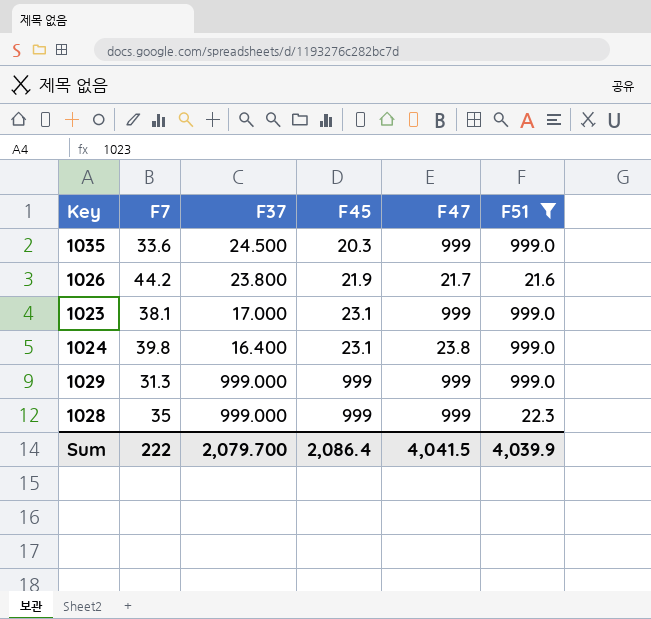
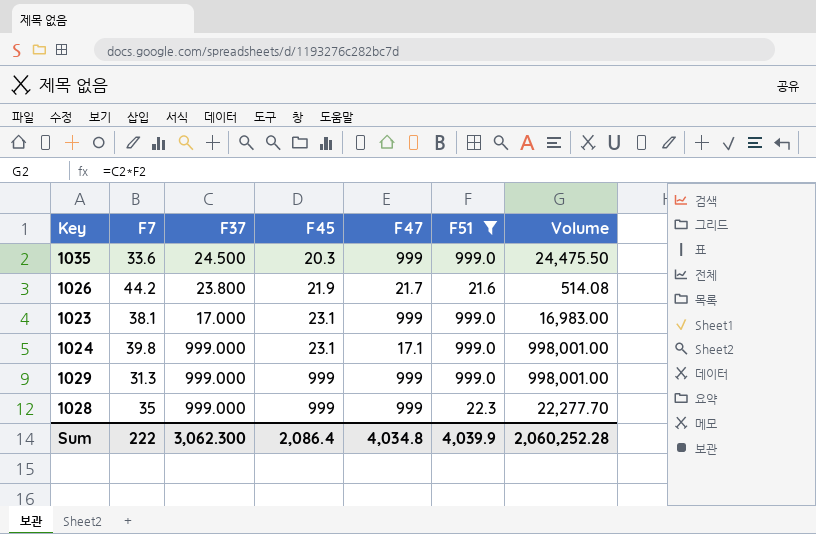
column Volume | formula: none -> [F37] * [F51]
1024 | F37: 16.400 -> 999.000
1024 | F47: 23.8 -> 17.1
Sum | F37: 2,079.700 -> 3,062.300
Sum | F47: 4,041.5 -> 4,034.8

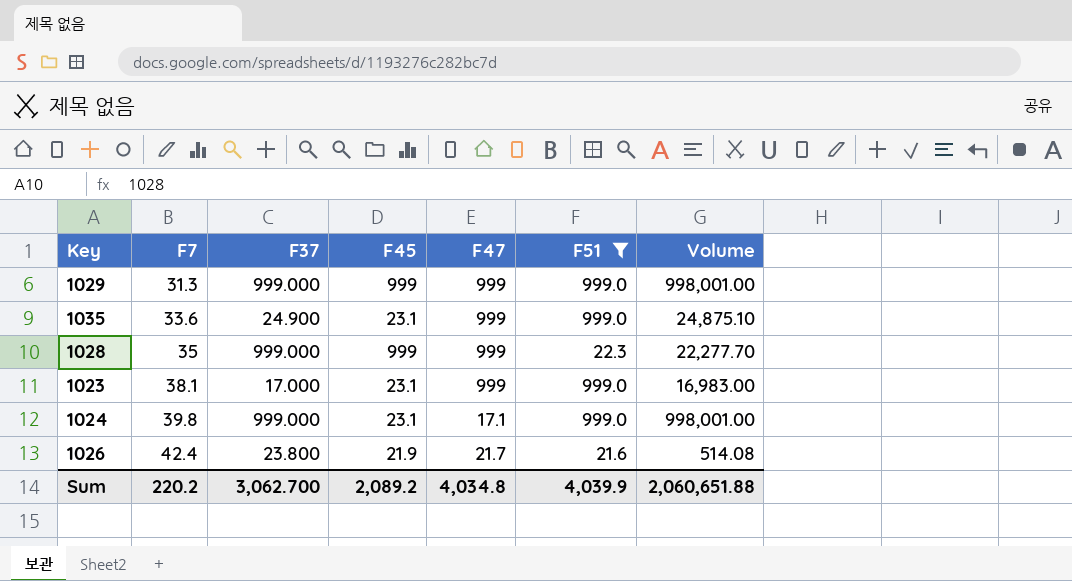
row order: F45 ascending -> F7 ascending
1035 | F37: 24.500 -> 24.900
1035 | F45: 20.3 -> 23.1
1035 | Volume: 24,475.50 -> 24,875.10
1026 | F7: 44.2 -> 42.4
Sum | F7: 222 -> 220.2
Sum | F37: 3,062.300 -> 3,062.700
Sum | F45: 2,086.4 -> 2,089.2
Sum | Volume: 2,060,252.28 -> 2,060,651.88

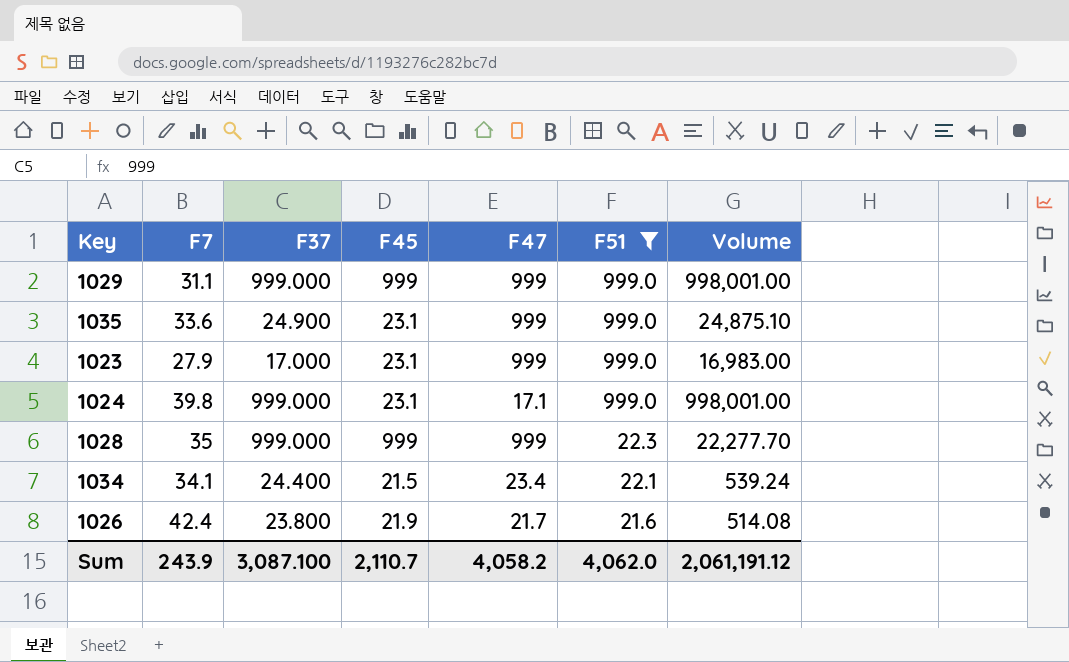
row order: F7 ascending -> F51 descending
1029 | F7: 31.3 -> 31.1
1023 | F7: 38.1 -> 27.9
row 1034: none -> 34.1 | 24.400 | 21.5 | 23.4 | 22.1 | 539.24
Sum | F7: 220.2 -> 243.9
Sum | F37: 3,062.700 -> 3,087.100
Sum | F45: 2,089.2 -> 2,110.7
Sum | F47: 4,034.8 -> 4,058.2
Sum | F51: 4,039.9 -> 4,062.0
Sum | Volume: 2,060,651.88 -> 2,061,191.12

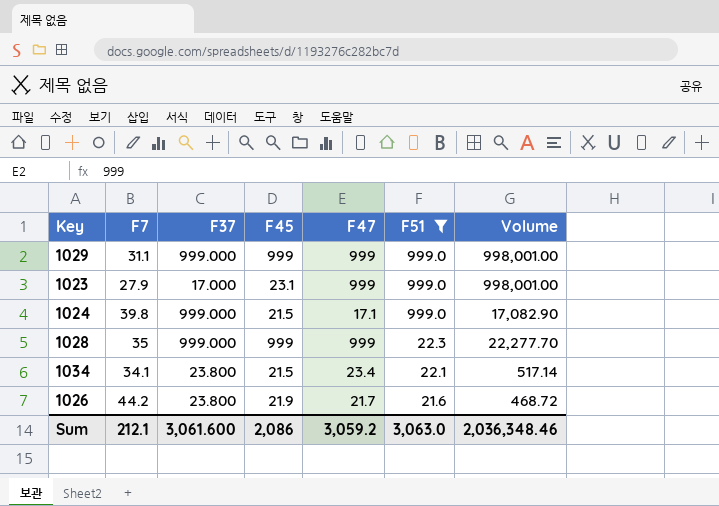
column Volume | formula: [F37] * [F51] -> [F47] * [F51]
row 1035: 33.6 | 24.900 | 23.1 | 999 | 999.0 | 24,875.10 -> none
1024 | F45: 23.1 -> 21.5
1034 | F37: 24.400 -> 23.800
1026 | F7: 42.4 -> 44.2
Sum | F7: 243.9 -> 212.1
Sum | F37: 3,087.100 -> 3,061.600
Sum | F45: 2,110.7 -> 2,086
Sum | F47: 4,058.2 -> 3,059.2
Sum | F51: 4,062.0 -> 3,063.0
Sum | Volume: 2,061,191.12 -> 2,036,348.46

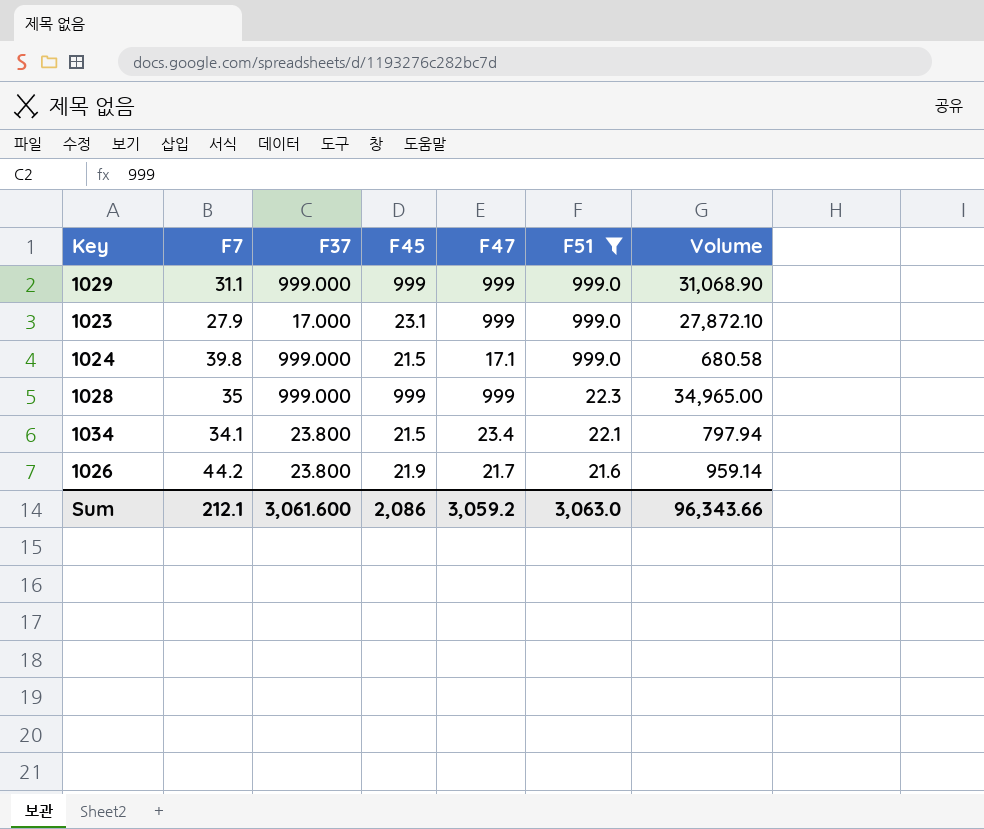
column Volume | formula: [F47] * [F51] -> [F7] * [F47]
Sum | Volume: 2,036,348.46 -> 96,343.66

